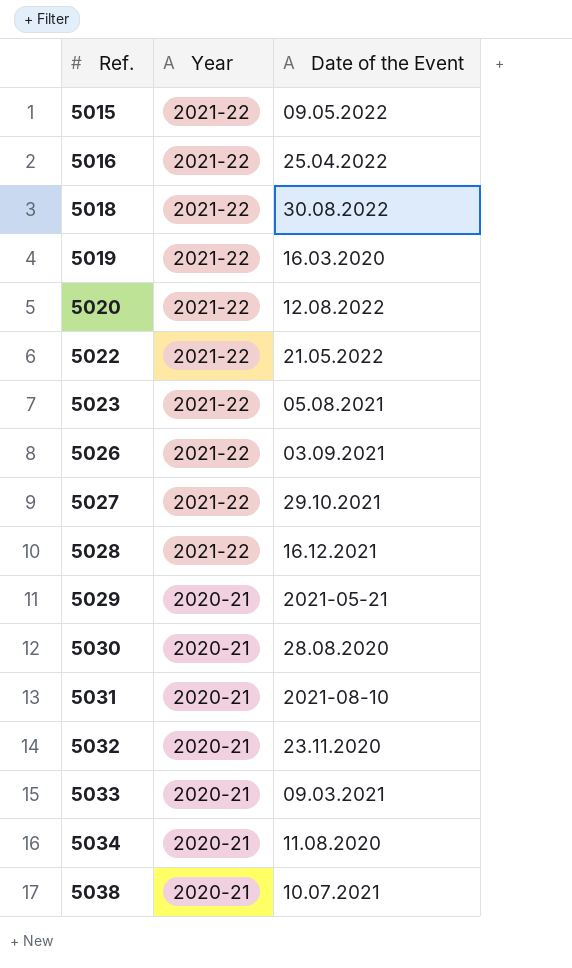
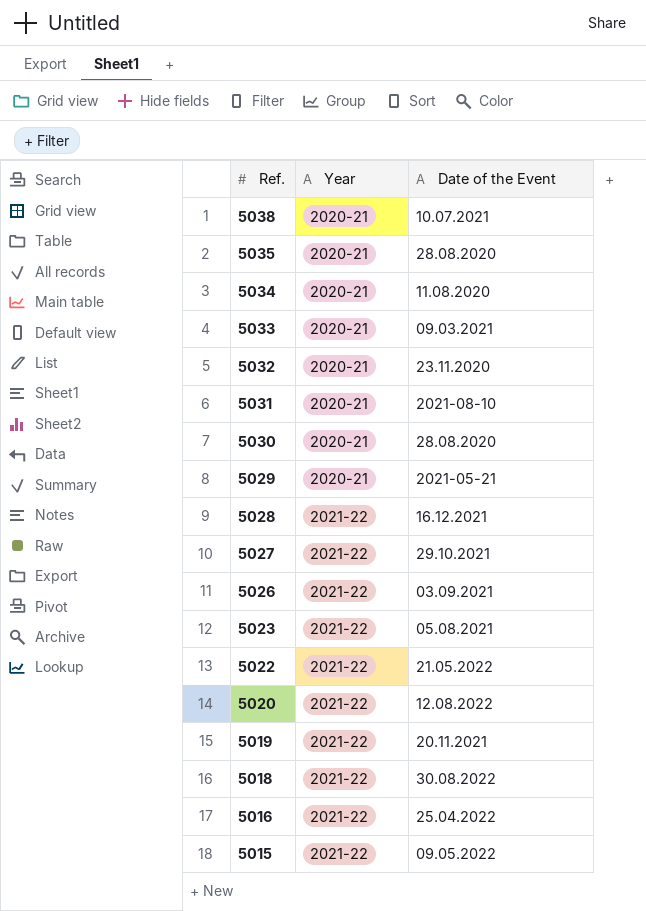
row order: Ref. ascending -> Ref. descending
row 5035: none -> 2020-21 | 28.08.2020
5019 | Date of the Event: 16.03.2020 -> 20.11.2021

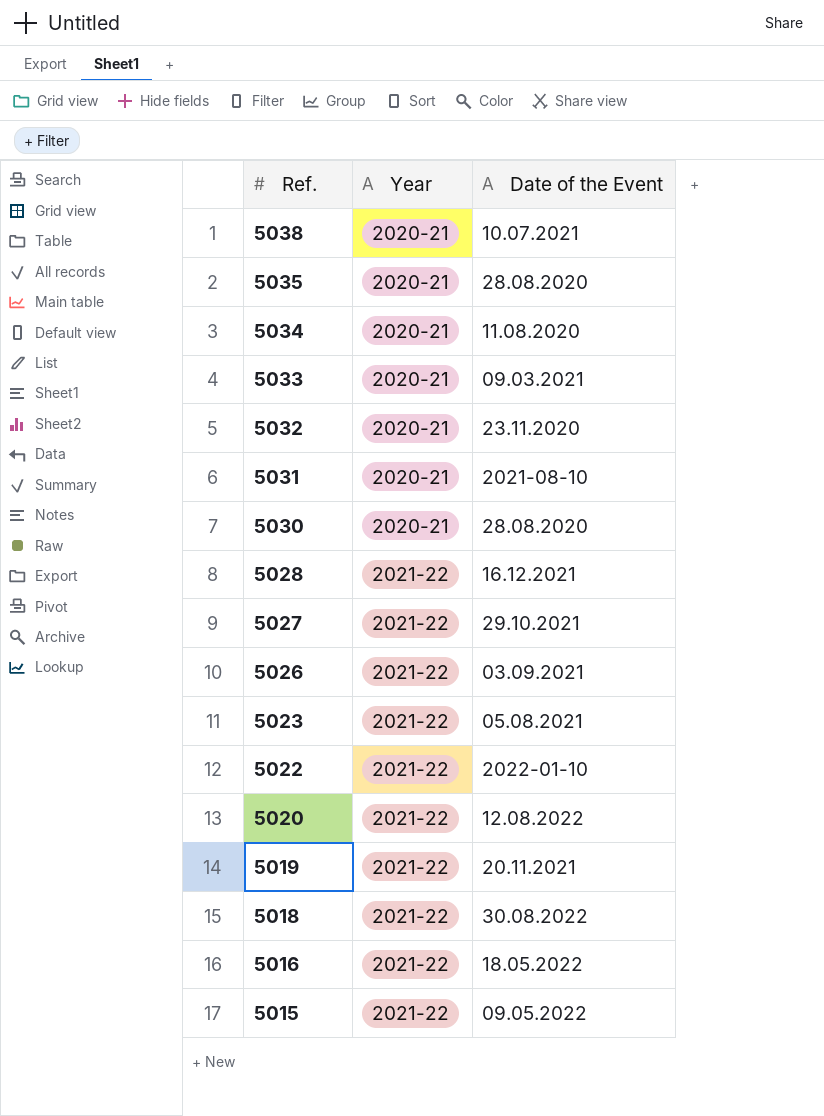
row 5029: 2020-21 | 2021-05-21 -> none
5022 | Date of the Event: 21.05.2022 -> 2022-01-10
5016 | Date of the Event: 25.04.2022 -> 18.05.2022

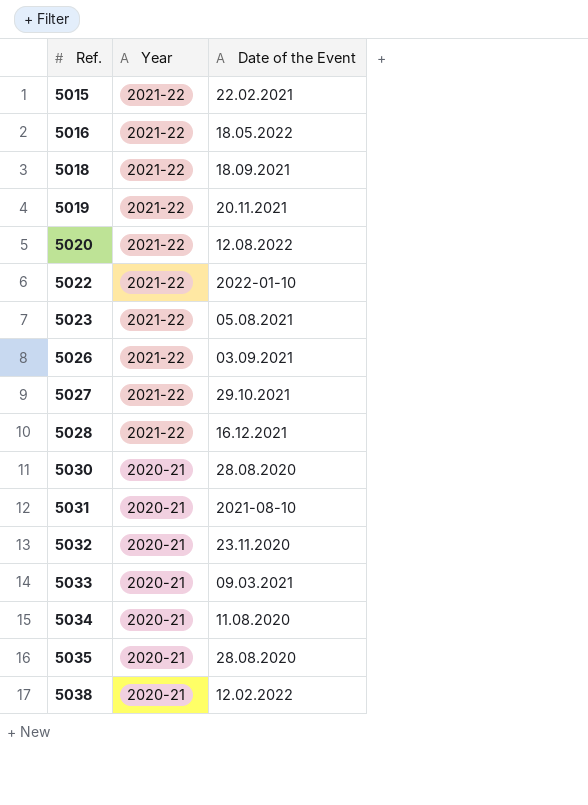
row order: Ref. descending -> Ref. ascending
5015 | Date of the Event: 09.05.2022 -> 22.02.2021
5018 | Date of the Event: 30.08.2022 -> 18.09.2021
5038 | Date of the Event: 10.07.2021 -> 12.02.2022

